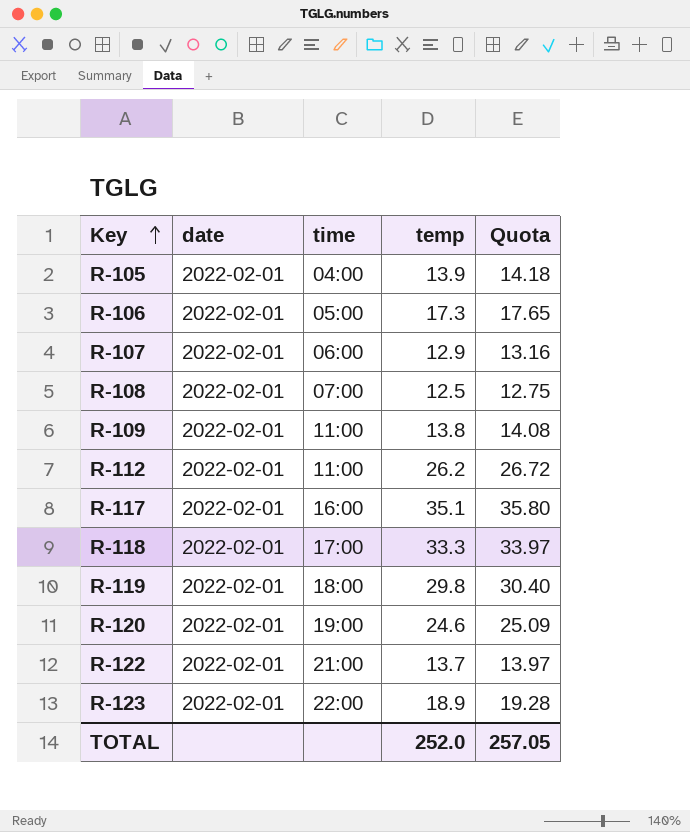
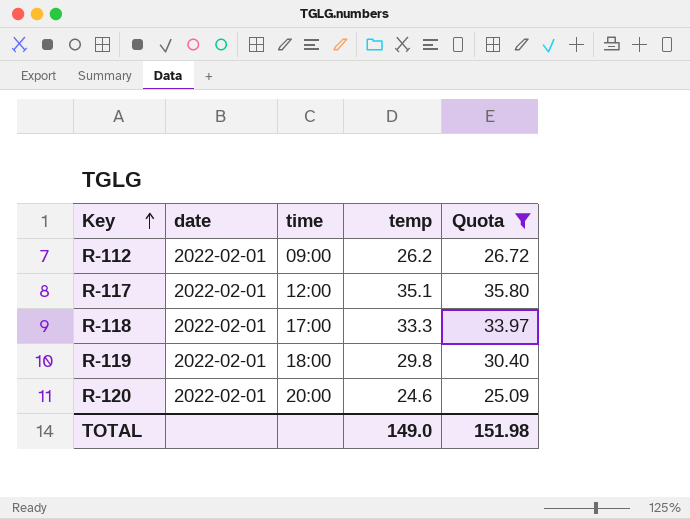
filter: none -> Quota >= 25.09
R-112 | time: 11:00 -> 09:00
R-117 | time: 16:00 -> 12:00
R-120 | time: 19:00 -> 20:00
TOTAL | temp: 252.0 -> 149.0
TOTAL | Quota: 257.05 -> 151.98

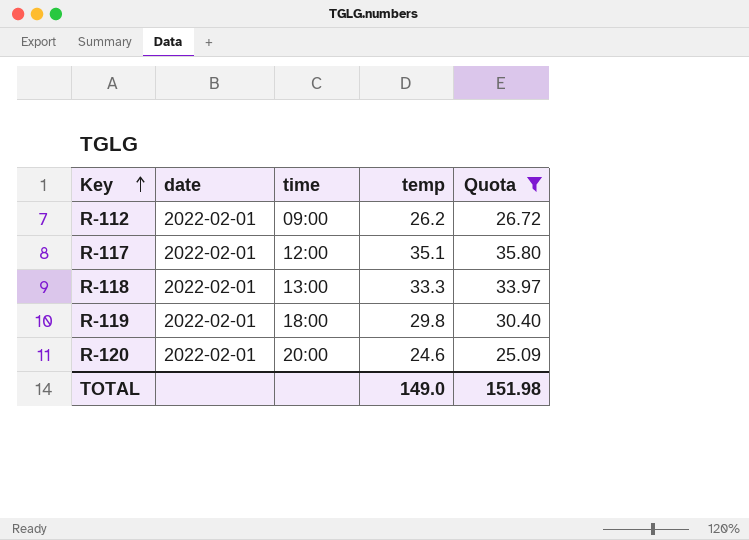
R-118 | time: 17:00 -> 13:00

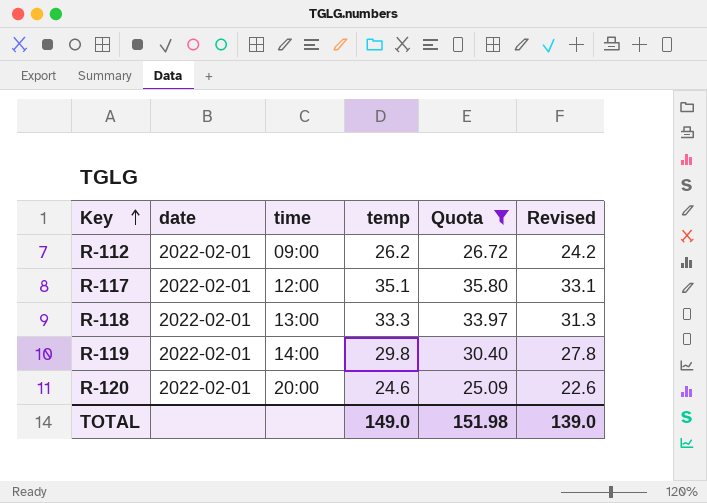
column Revised | formula: none -> [temp] - 2
R-119 | time: 18:00 -> 14:00

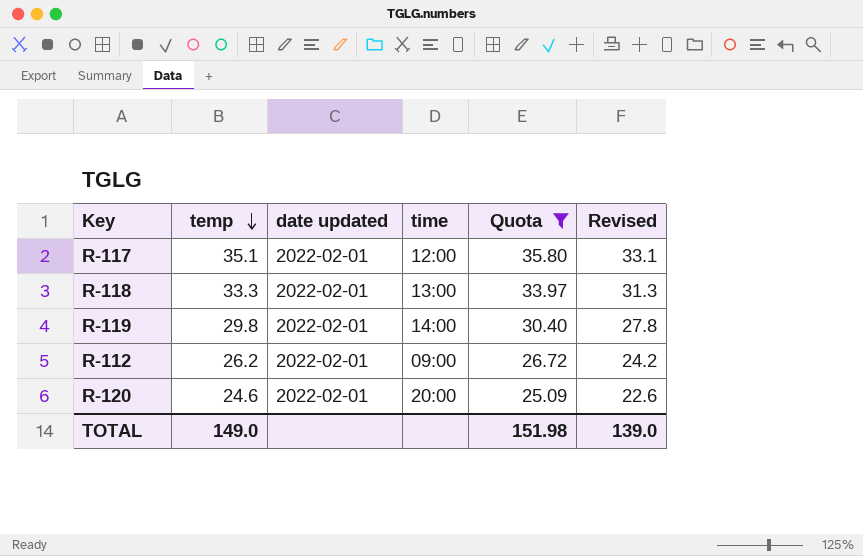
row order: Key ascending -> temp descending
column temp | position: 4 -> 2
column name: date -> date updated

